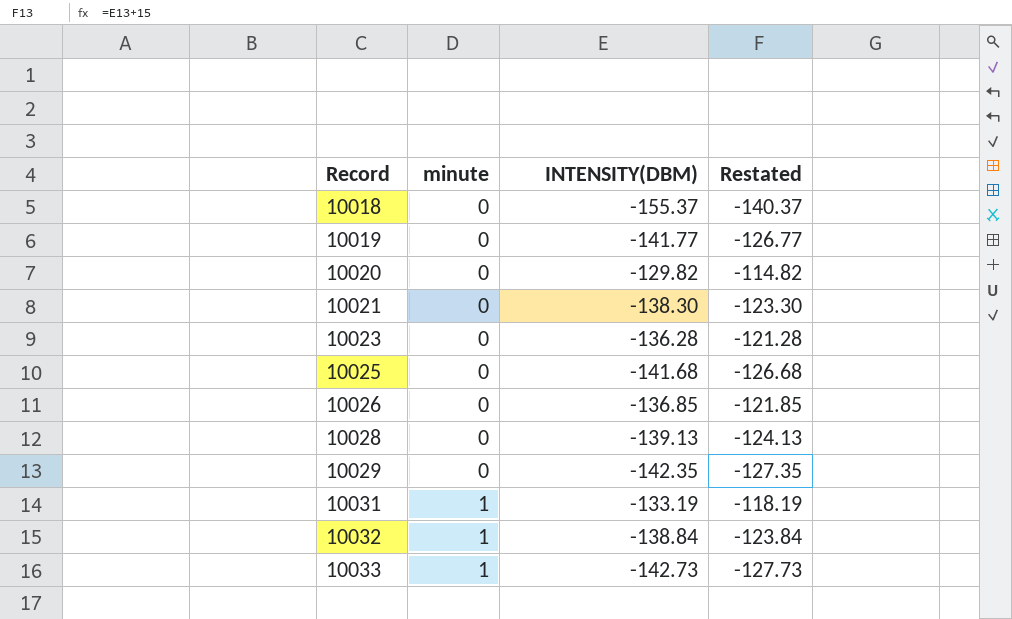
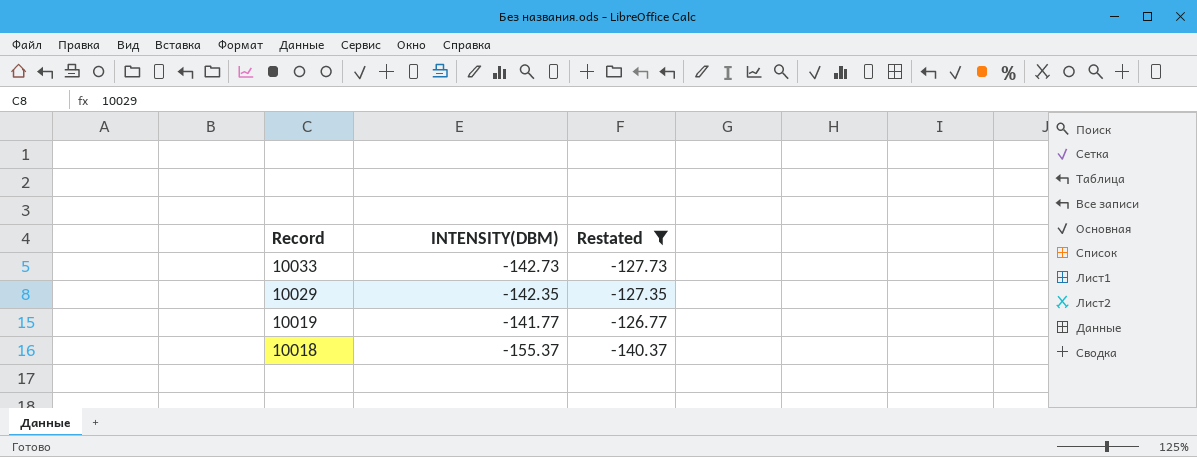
filter: none -> Restated <= -126.77
row order: Record ascending -> Record descending
column minute | position: 2 -> none

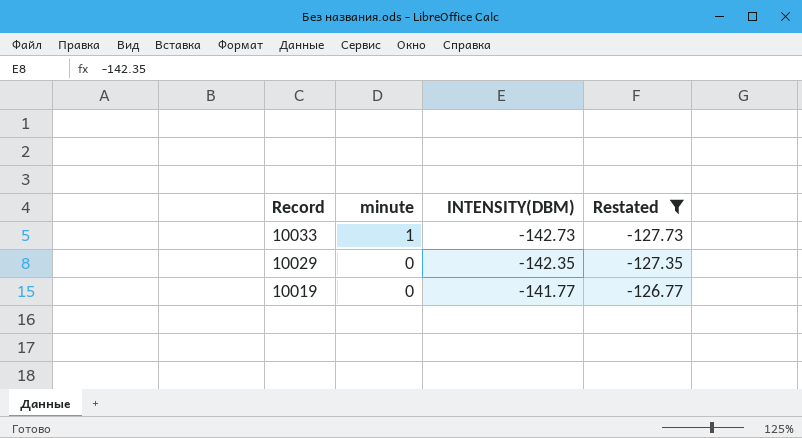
column minute | position: none -> 2
row 10018: -155.37 | -140.37 -> none

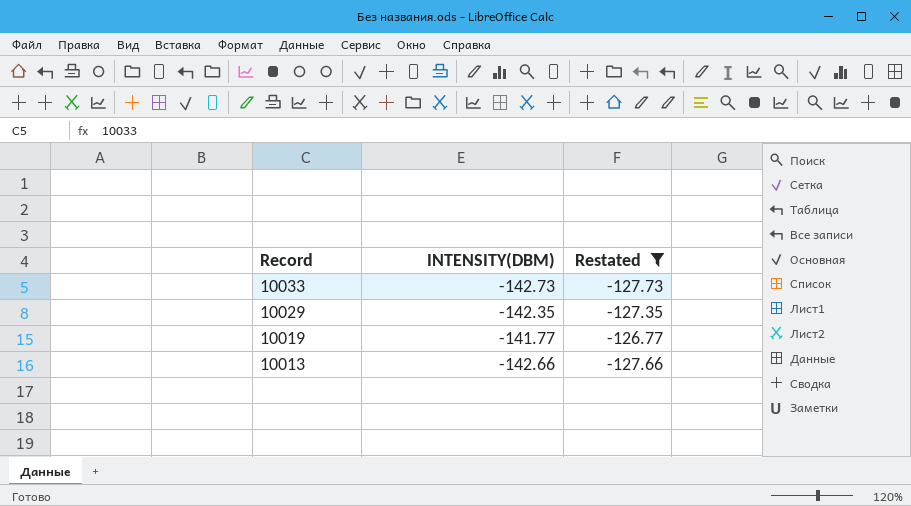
column minute | position: 2 -> none
row 10013: none -> -142.66 | -127.66

